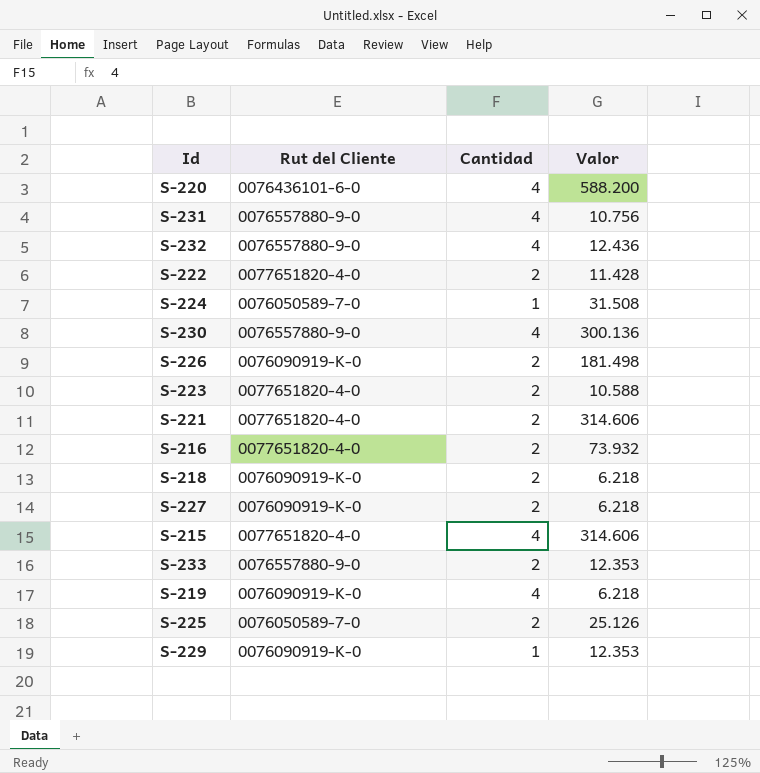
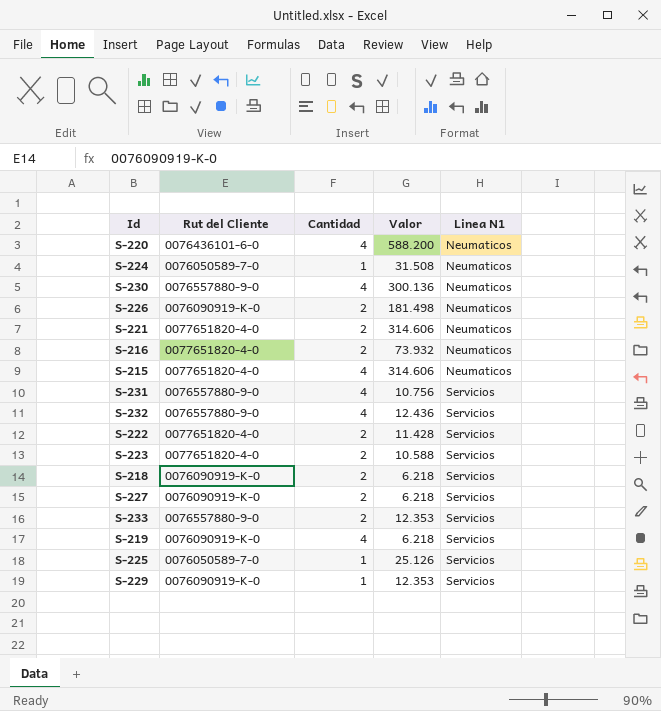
row order: none -> Linea N1 ascending
column Linea N1 | position: none -> 5
S-225 | Cantidad: 2 -> 1

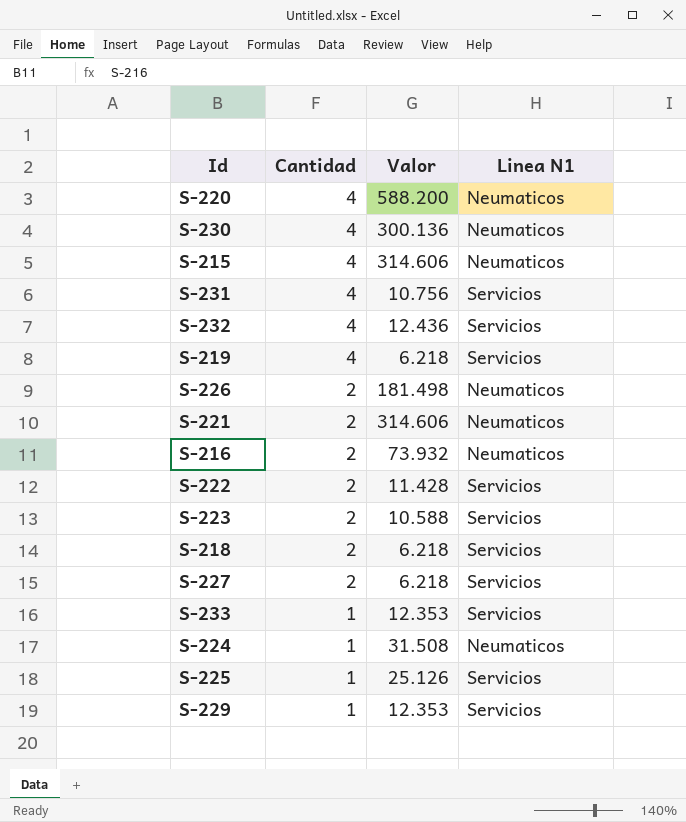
row order: Linea N1 ascending -> Cantidad descending
column Rut del Cliente | position: 2 -> none
S-233 | Cantidad: 2 -> 1

